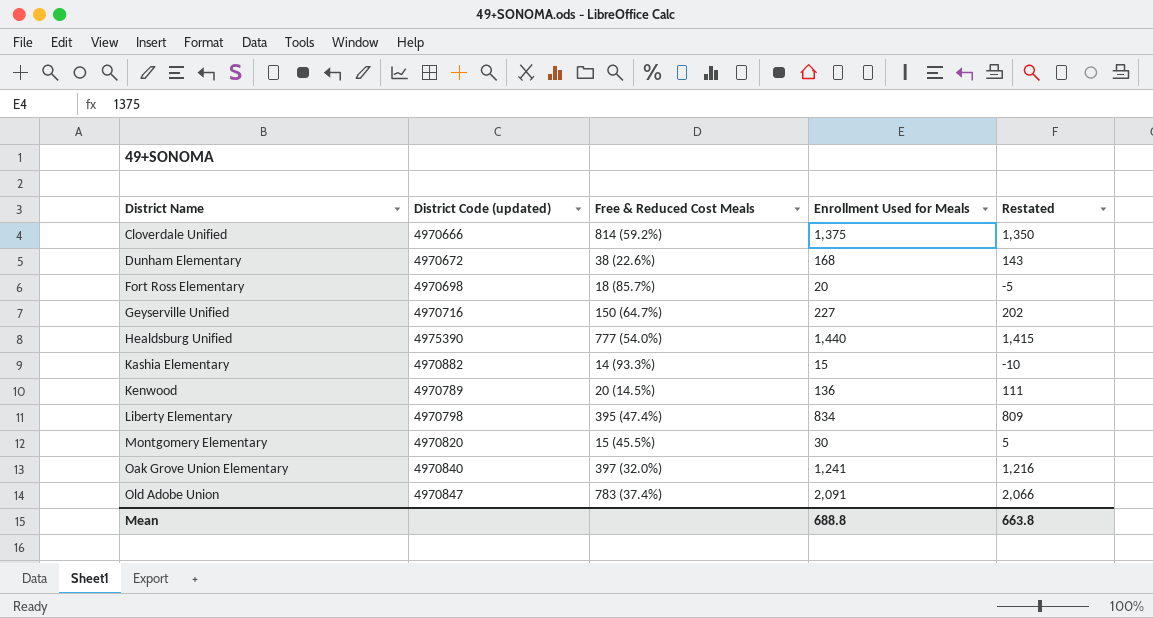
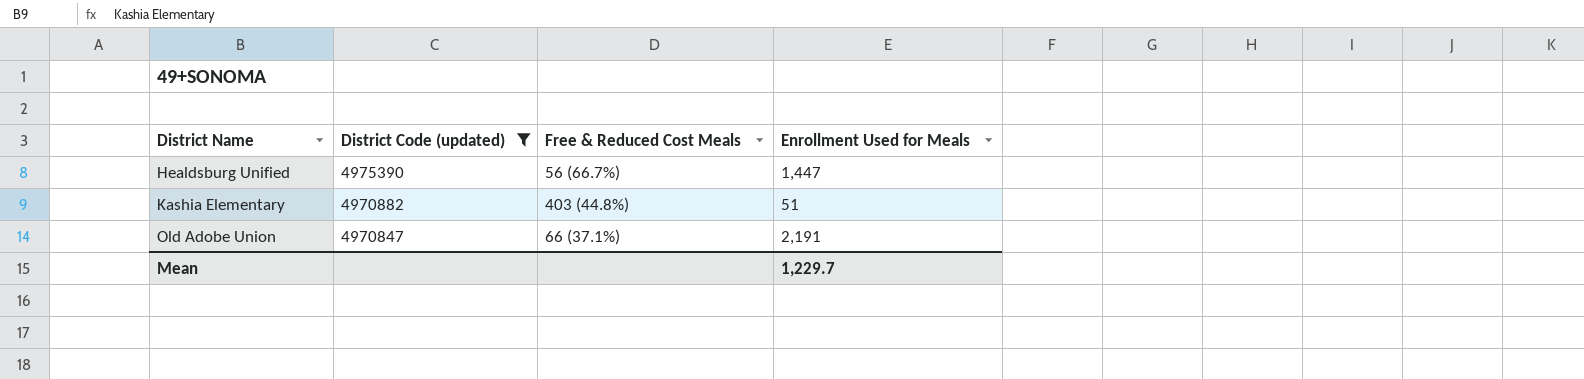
filter: none -> District Code (updated) >= 4970847
column Restated | formula: [Enrollment Used for Meals] - 25 -> none
Healdsburg Unified | Free & Reduced Cost Meals: 777 (54.0%) -> 56 (66.7%)
Healdsburg Unified | Enrollment Used for Meals: 1,440 -> 1,447
Kashia Elementary | Free & Reduced Cost Meals: 14 (93.3%) -> 403 (44.8%)
Kashia Elementary | Enrollment Used for Meals: 15 -> 51
Old Adobe Union | Free & Reduced Cost Meals: 783 (37.4%) -> 66 (37.1%)
Old Adobe Union | Enrollment Used for Meals: 2,091 -> 2,191
Mean | Enrollment Used for Meals: 688.8 -> 1,229.7

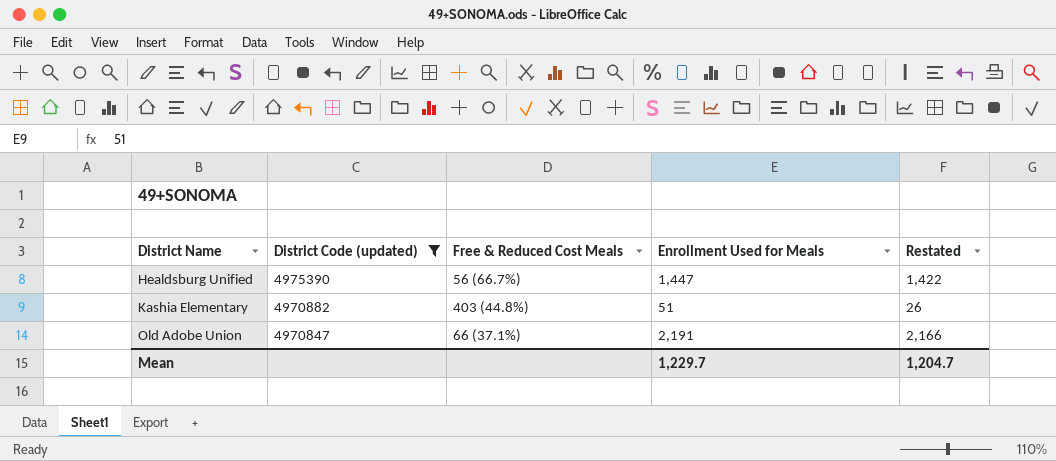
column Restated | formula: none -> [Enrollment Used for Meals] - 25

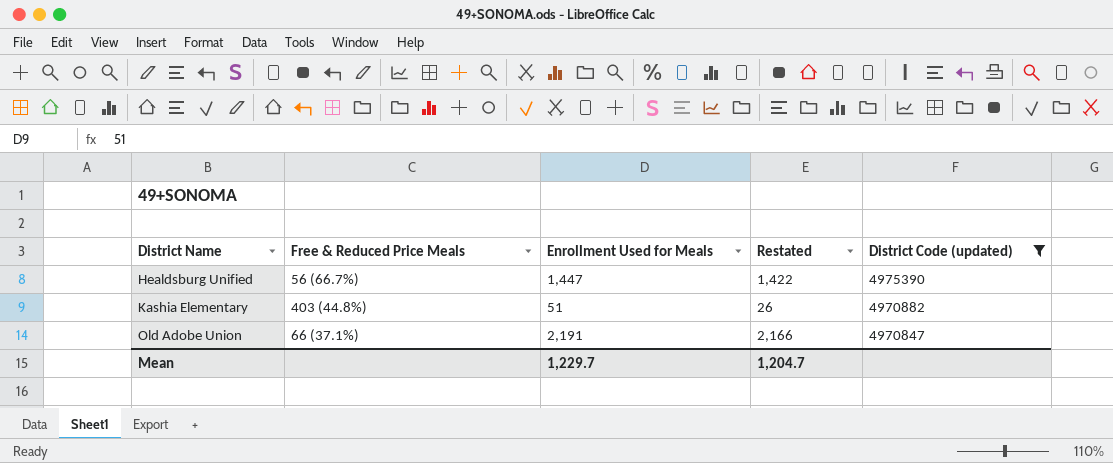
column name: Free & Reduced Cost Meals -> Free & Reduced Price Meals
column District Code (updated) | position: 2 -> 5

